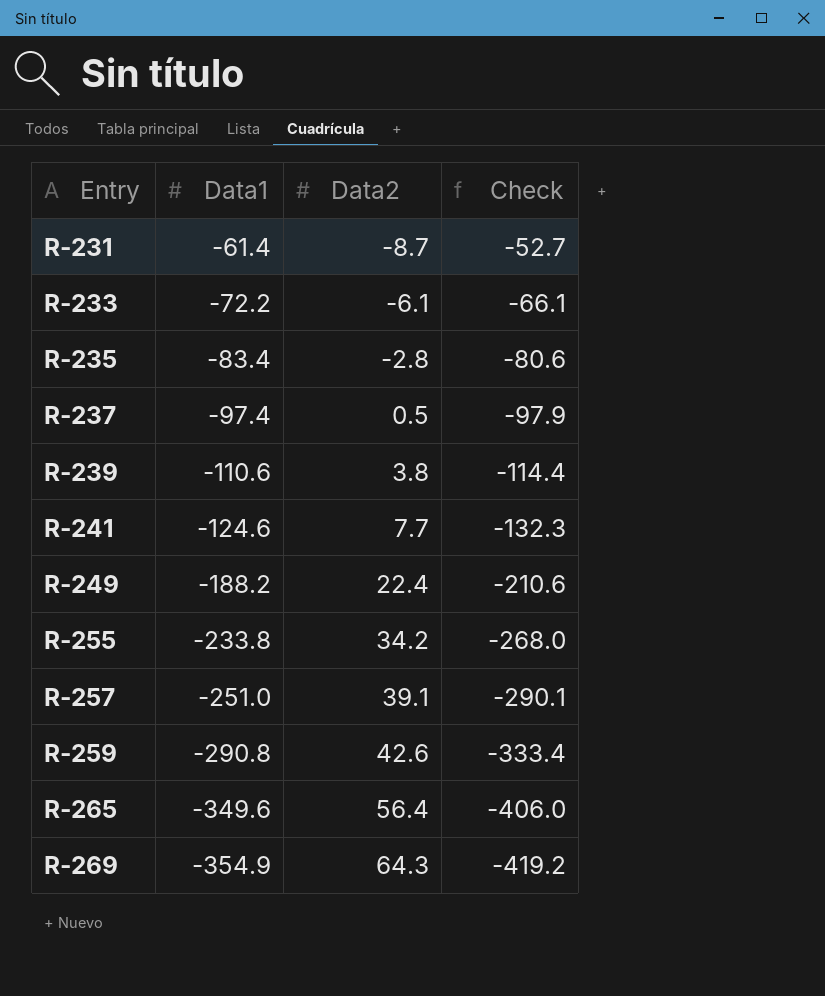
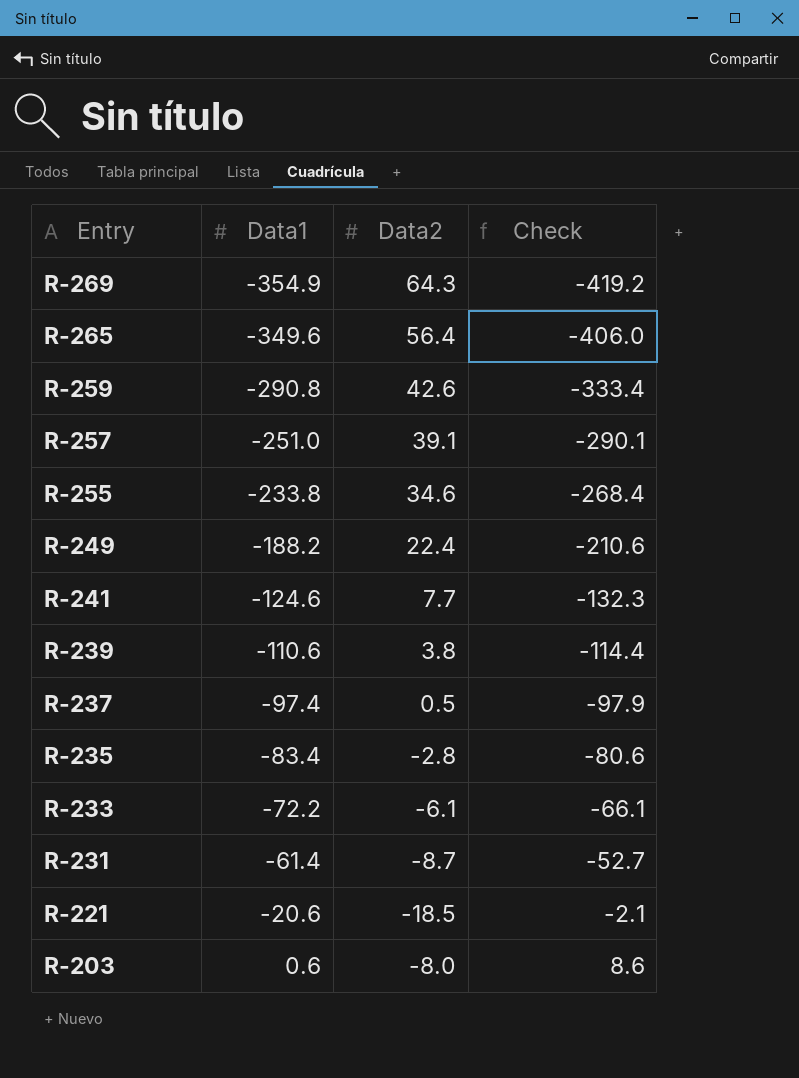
row order: Entry ascending -> Entry descending
R-255 | Data2: 34.2 -> 34.6
R-255 | Check: -268.0 -> -268.4
row R-221: none -> -20.6 | -18.5 | -2.1
row R-203: none -> 0.6 | -8.0 | 8.6

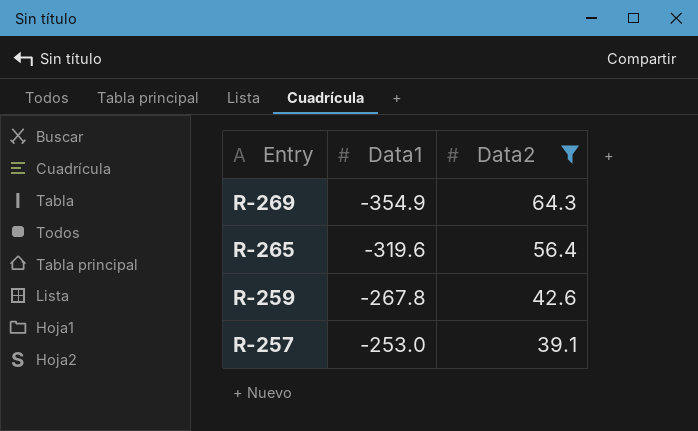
filter: none -> Data2 >= 39.1
column Check | formula: [Data1] - [Data2] -> none
R-265 | Data1: -349.6 -> -319.6
R-259 | Data1: -290.8 -> -267.8
R-257 | Data1: -251.0 -> -253.0

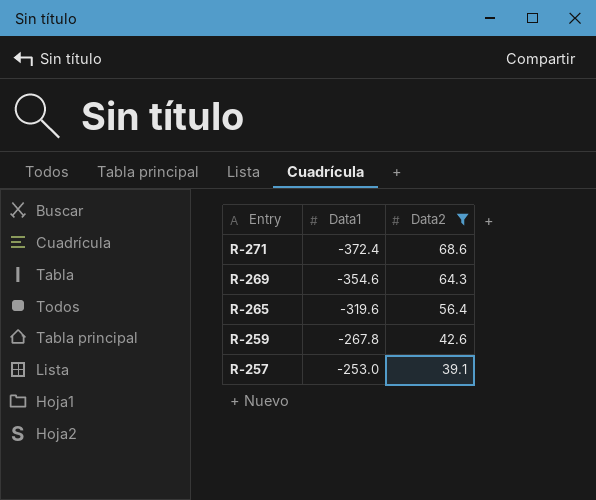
row R-271: none -> -372.4 | 68.6
R-269 | Data1: -354.9 -> -354.6

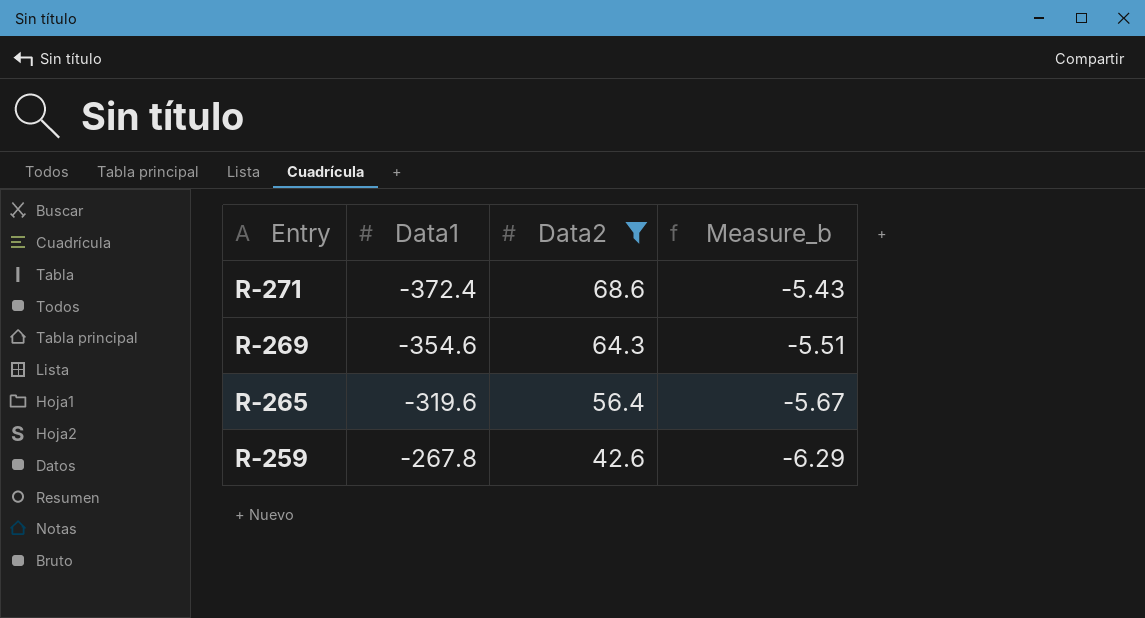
column Measure_b | formula: none -> [Data1] / [Data2]
row R-257: -253.0 | 39.1 -> none

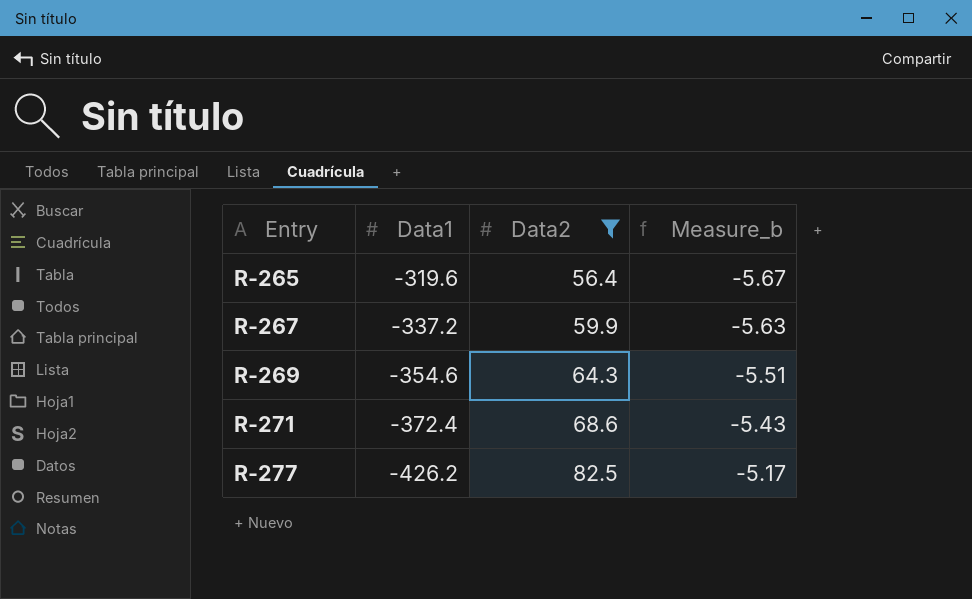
row order: Entry descending -> Entry ascending
row R-259: -267.8 | 42.6 | -6.29 -> none
row R-267: none -> -337.2 | 59.9 | -5.63
row R-277: none -> -426.2 | 82.5 | -5.17

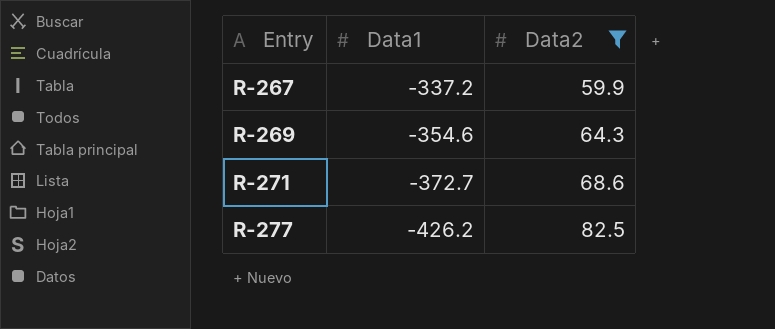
column Measure_b | formula: [Data1] / [Data2] -> none
row R-265: -319.6 | 56.4 | -5.67 -> none
R-271 | Data1: -372.4 -> -372.7

